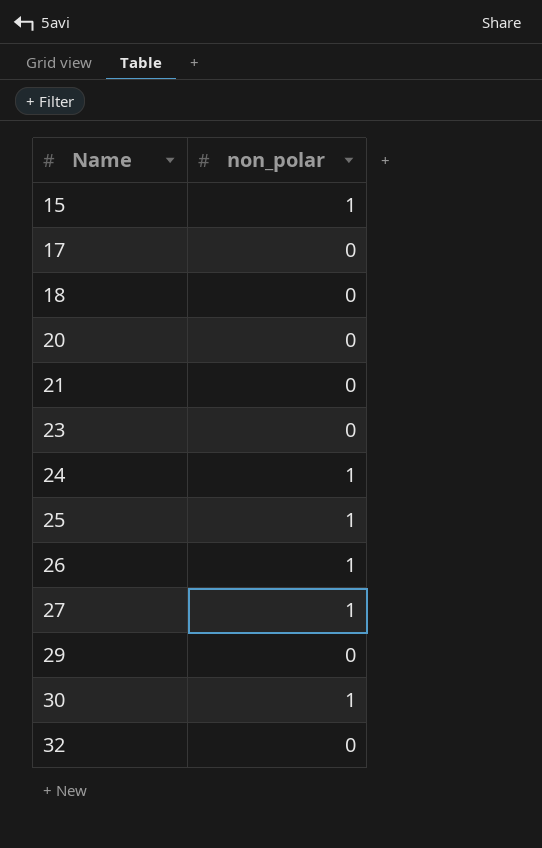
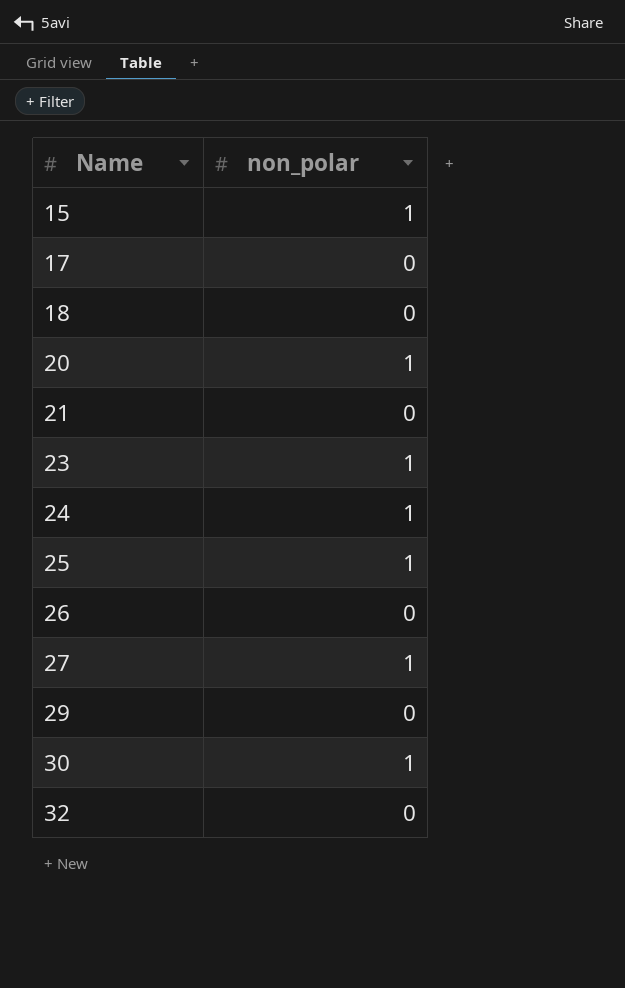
20 | non_polar: 0 -> 1
23 | non_polar: 0 -> 1
26 | non_polar: 1 -> 0

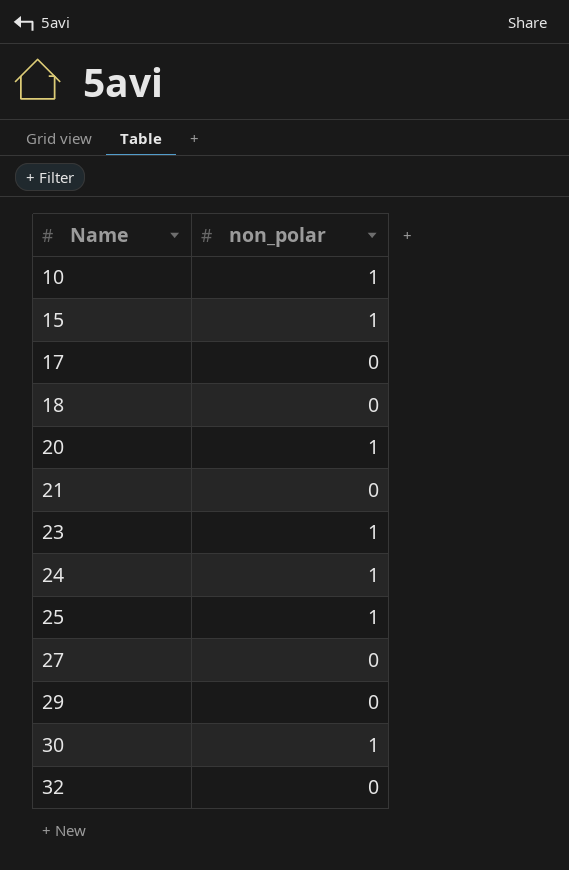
row 26: 0 -> none
row 10: none -> 1
27 | non_polar: 1 -> 0

